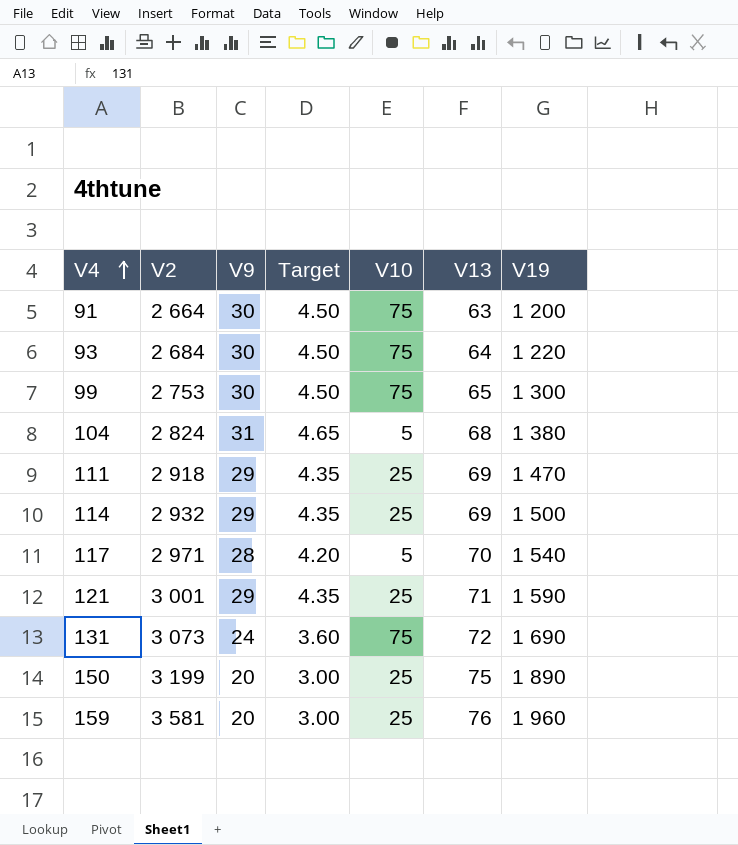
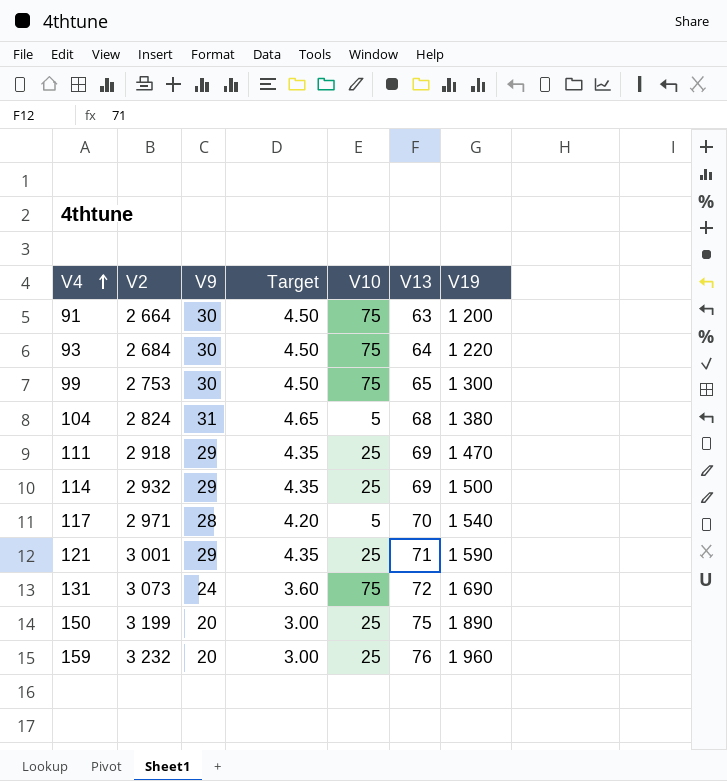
159 | V2: 3 581 -> 3 232

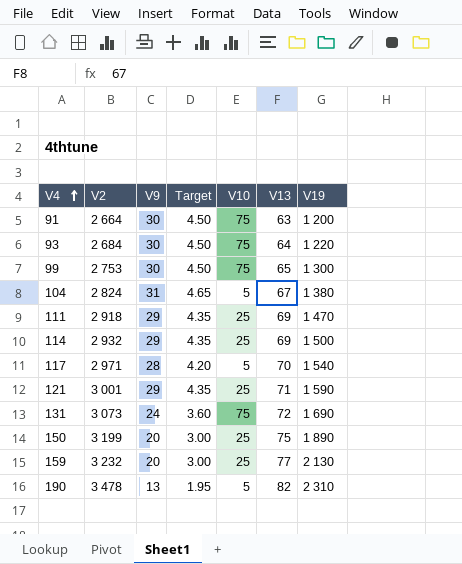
104 | V13: 68 -> 67
159 | V13: 76 -> 77
159 | V19: 1 960 -> 2 130
row 190: none -> 3 478 | 13 | 1.95 | 5 | 82 | 2 310

